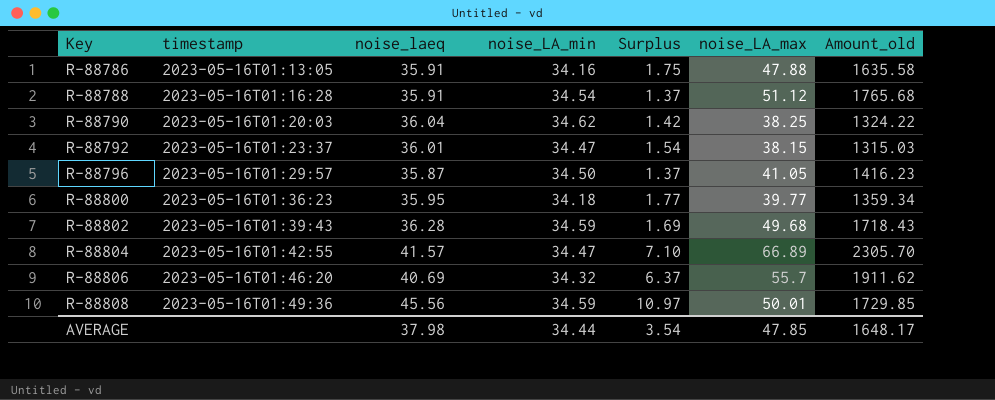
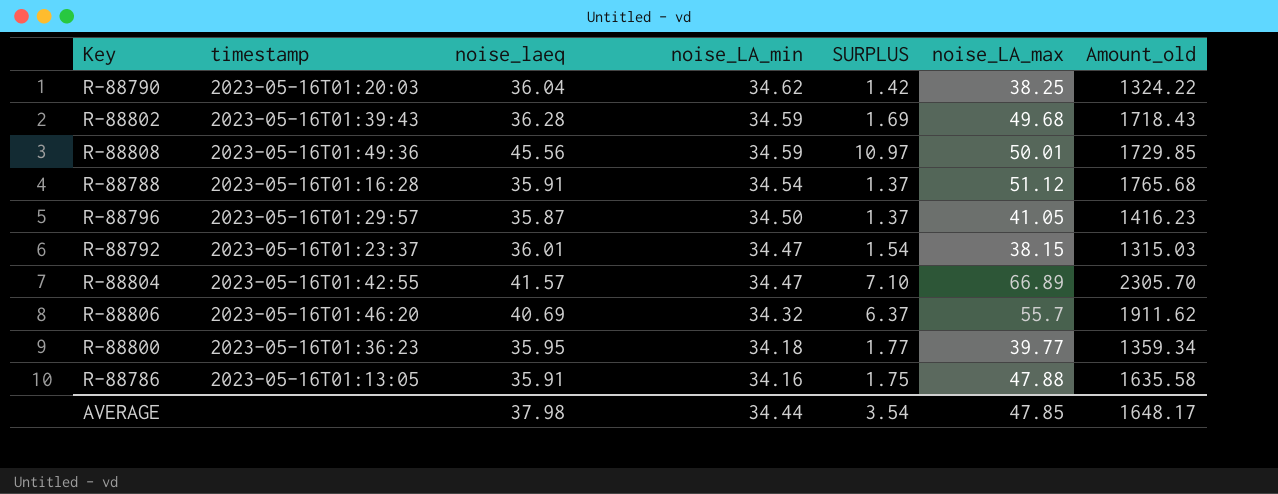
row order: Key ascending -> noise_LA_min descending
column name: Surplus -> SURPLUS

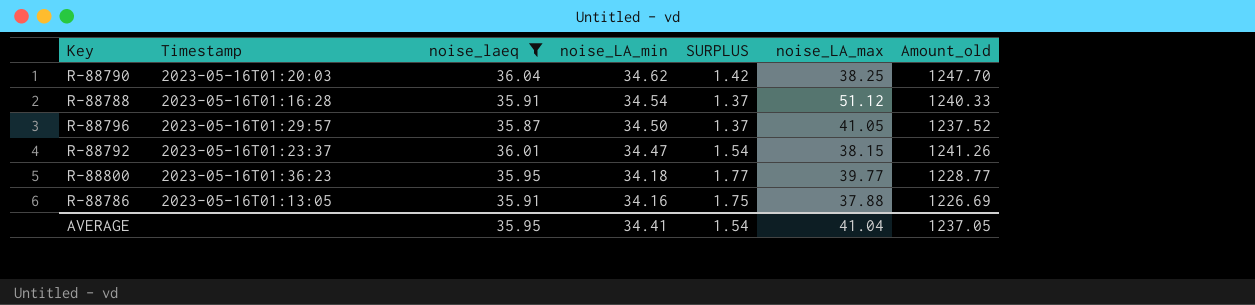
filter: none -> noise_laeq <= 36.04
column name: timestamp -> Timestamp
column Amount_old | formula: [noise_LA_min] * [noise_LA_max] -> [noise_laeq] * [noise_LA_min]
R-88786 | noise_LA_max: 47.88 -> 37.88
AVERAGE | noise_laeq: 37.98 -> 35.95
AVERAGE | noise_LA_min: 34.44 -> 34.41
AVERAGE | SURPLUS: 3.54 -> 1.54
AVERAGE | noise_LA_max: 47.85 -> 41.04
AVERAGE | Amount_old: 1648.17 -> 1237.05

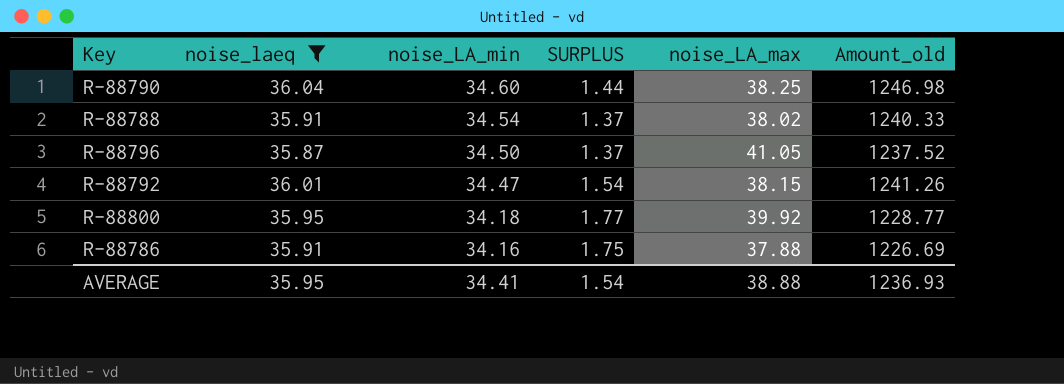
column Timestamp | position: 2 -> none
R-88790 | noise_LA_min: 34.62 -> 34.60
R-88790 | SURPLUS: 1.42 -> 1.44
R-88790 | Amount_old: 1247.70 -> 1246.98
R-88788 | noise_LA_max: 51.12 -> 38.02
R-88800 | noise_LA_max: 39.77 -> 39.92
AVERAGE | noise_LA_max: 41.04 -> 38.88
AVERAGE | Amount_old: 1237.05 -> 1236.93

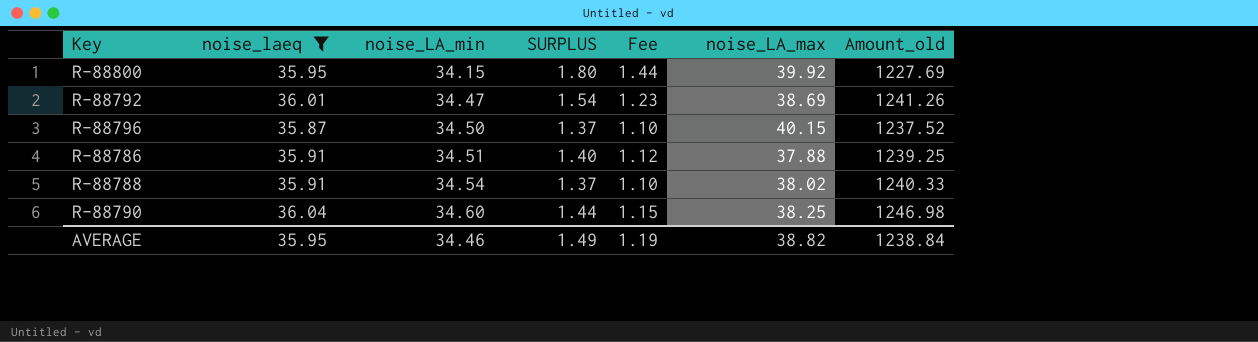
row order: noise_LA_min descending -> noise_LA_min ascending
column Fee | formula: none -> [SURPLUS] * 0.8
R-88800 | noise_LA_min: 34.18 -> 34.15
R-88800 | SURPLUS: 1.77 -> 1.80
R-88800 | Amount_old: 1228.77 -> 1227.69
R-88792 | noise_LA_max: 38.15 -> 38.69
R-88796 | noise_LA_max: 41.05 -> 40.15
R-88786 | noise_LA_min: 34.16 -> 34.51
R-88786 | SURPLUS: 1.75 -> 1.40
R-88786 | Amount_old: 1226.69 -> 1239.25
AVERAGE | noise_LA_min: 34.41 -> 34.46
AVERAGE | SURPLUS: 1.54 -> 1.49
AVERAGE | noise_LA_max: 38.88 -> 38.82
AVERAGE | Amount_old: 1236.93 -> 1238.84

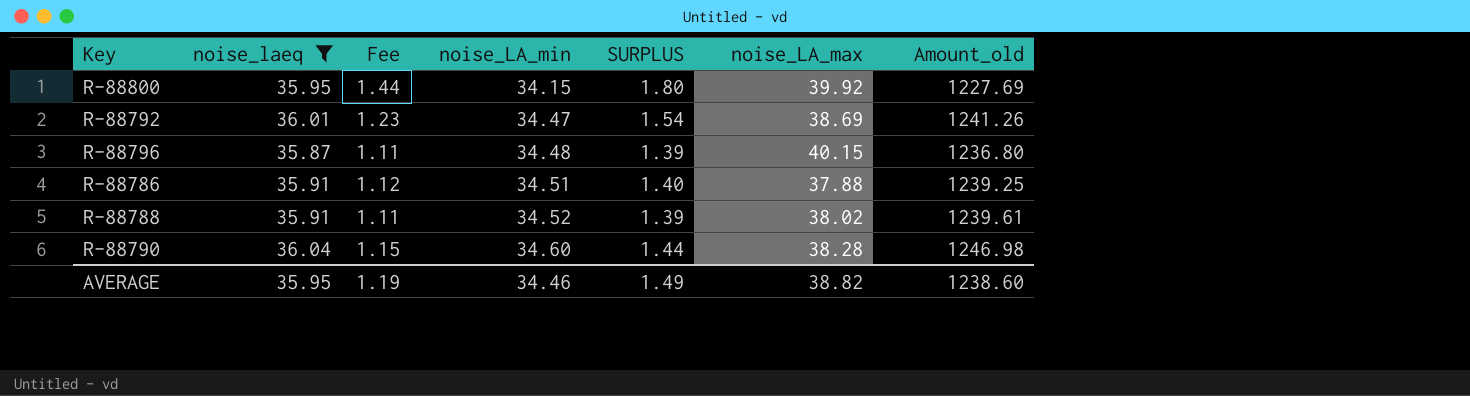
column Fee | position: 5 -> 3
R-88796 | Fee: 1.10 -> 1.11
R-88796 | noise_LA_min: 34.50 -> 34.48
R-88796 | SURPLUS: 1.37 -> 1.39
R-88796 | Amount_old: 1237.52 -> 1236.80
R-88788 | Fee: 1.10 -> 1.11
R-88788 | noise_LA_min: 34.54 -> 34.52
R-88788 | SURPLUS: 1.37 -> 1.39
R-88788 | Amount_old: 1240.33 -> 1239.61
R-88790 | noise_LA_max: 38.25 -> 38.28
AVERAGE | Amount_old: 1238.84 -> 1238.60

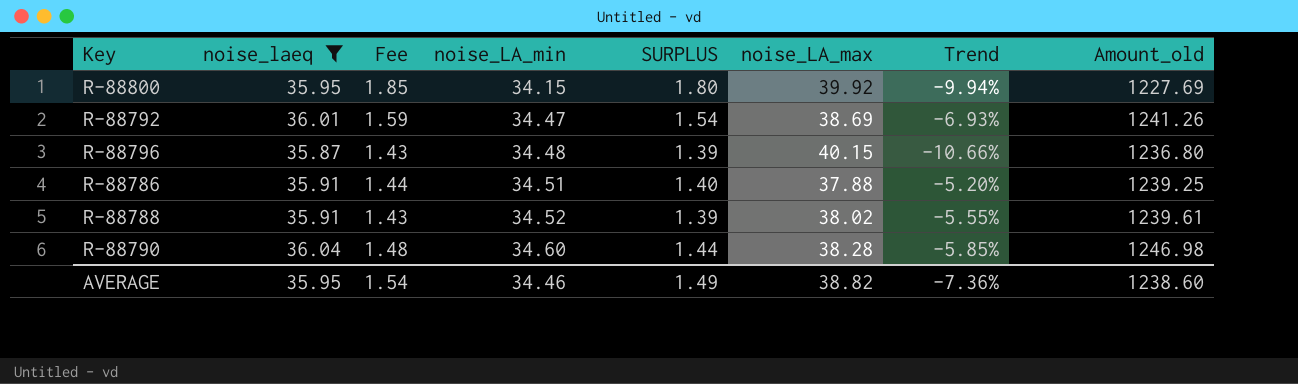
column Fee | formula: [SURPLUS] * 0.8 -> [SURPLUS] * 1.03
column Trend | formula: none -> ([noise_laeq] - [noise_LA_max]) / [noise_LA_max]
AVERAGE | Fee: 1.19 -> 1.54

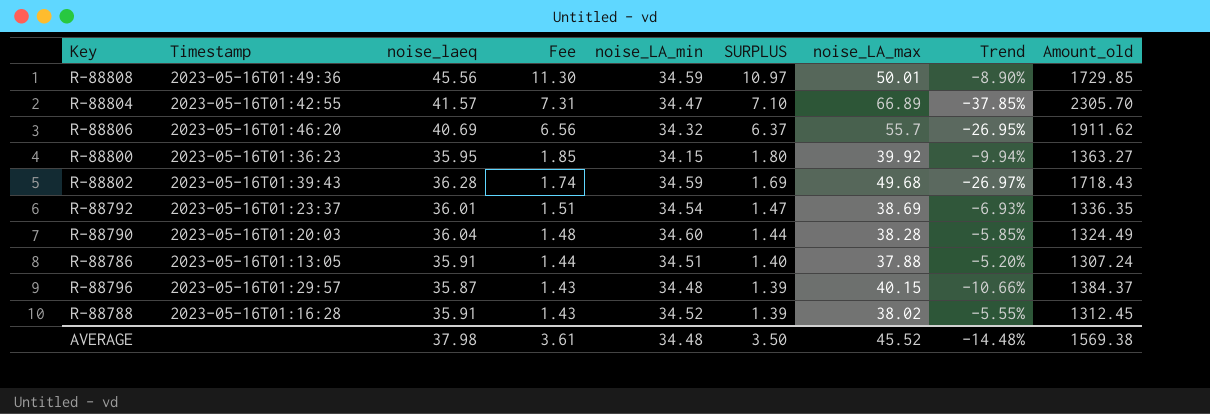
filter: noise_laeq <= 36.04 -> none
row order: noise_LA_min ascending -> Fee descending
column Timestamp | position: none -> 2
column Amount_old | formula: [noise_laeq] * [noise_LA_min] -> [noise_LA_min] * [noise_LA_max]
R-88792 | Fee: 1.59 -> 1.51
R-88792 | noise_LA_min: 34.47 -> 34.54
R-88792 | SURPLUS: 1.54 -> 1.47
AVERAGE | noise_laeq: 35.95 -> 37.98
AVERAGE | Fee: 1.54 -> 3.61
AVERAGE | noise_LA_min: 34.46 -> 34.48
AVERAGE | SURPLUS: 1.49 -> 3.50
AVERAGE | noise_LA_max: 38.82 -> 45.52
AVERAGE | Trend: -7.36% -> -14.48%
AVERAGE | Amount_old: 1238.60 -> 1569.38

